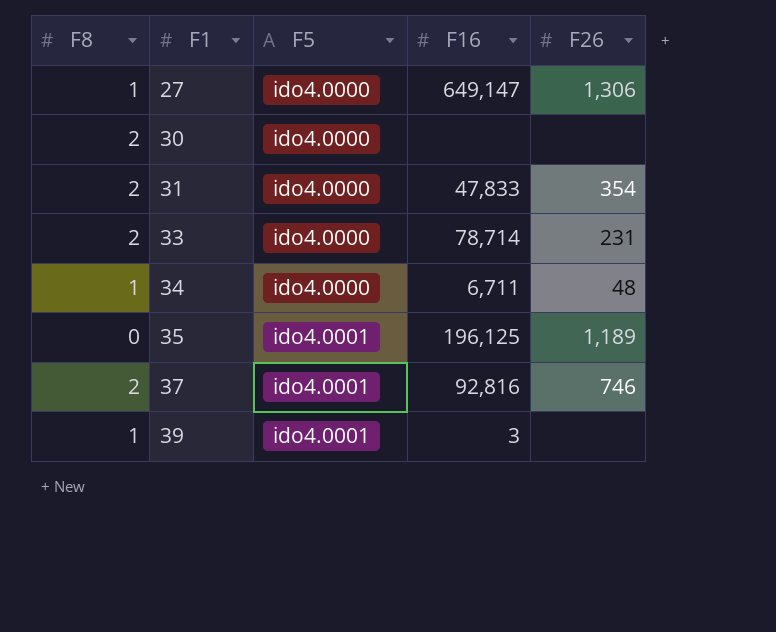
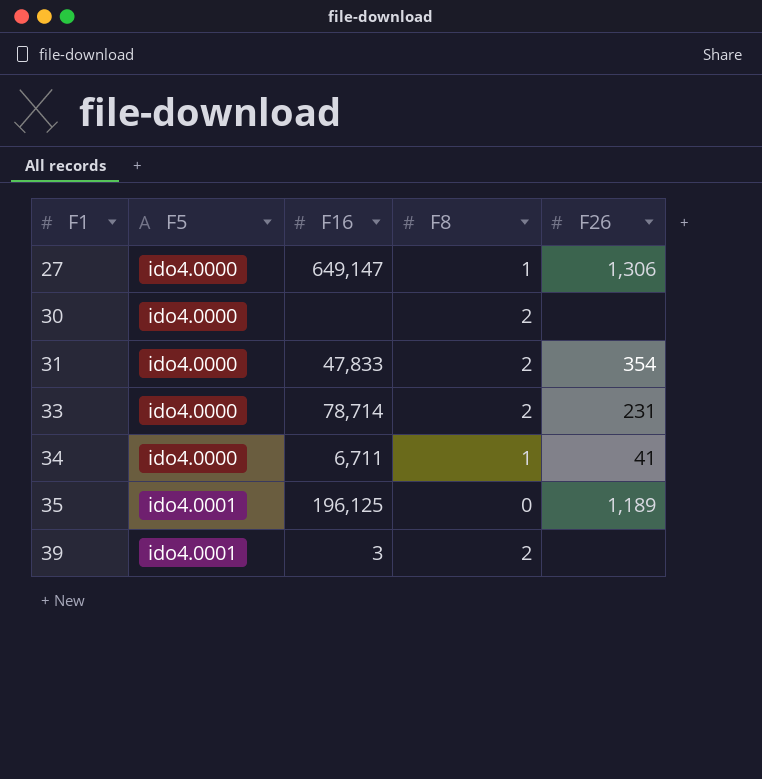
column F8 | position: 1 -> 4
row 37: 2 | ido4.0001 | 92,816 | 746 -> none
34 | F26: 48 -> 41
39 | F8: 1 -> 2

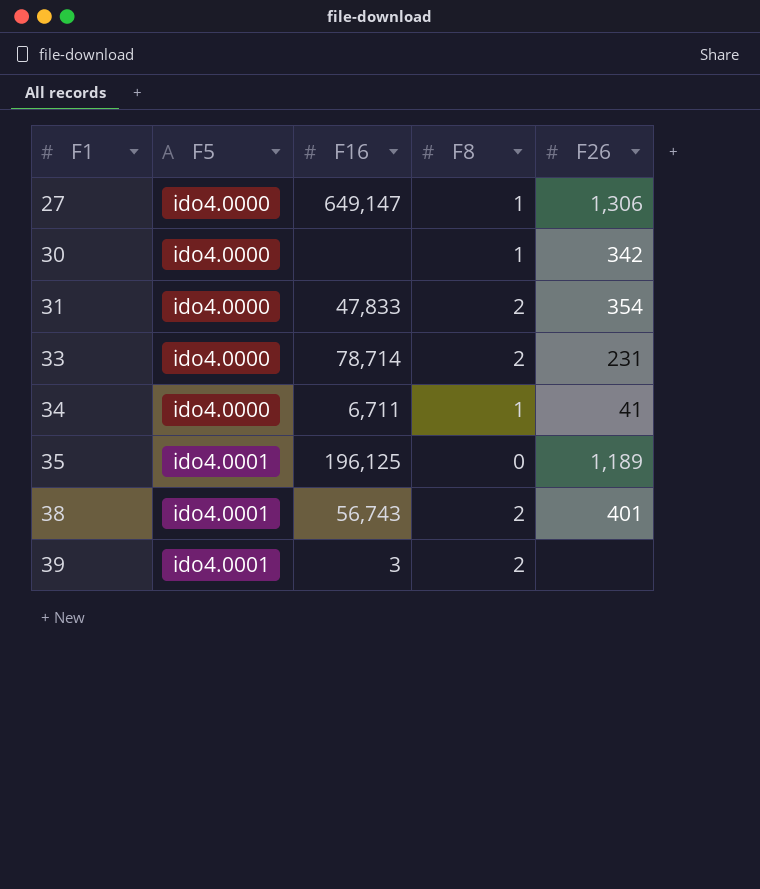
30 | F8: 2 -> 1
30 | F26: none -> 342
row 38: none -> ido4.0001 | 56,743 | 2 | 401

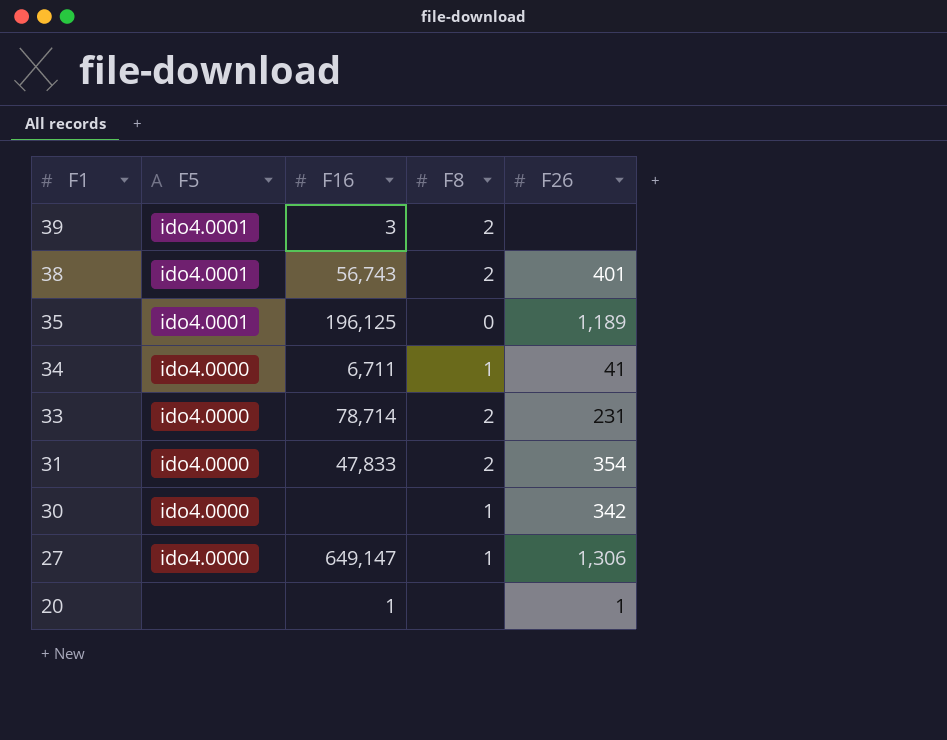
row order: F1 ascending -> F1 descending
row 20: none -> none | 1 | none | 1

